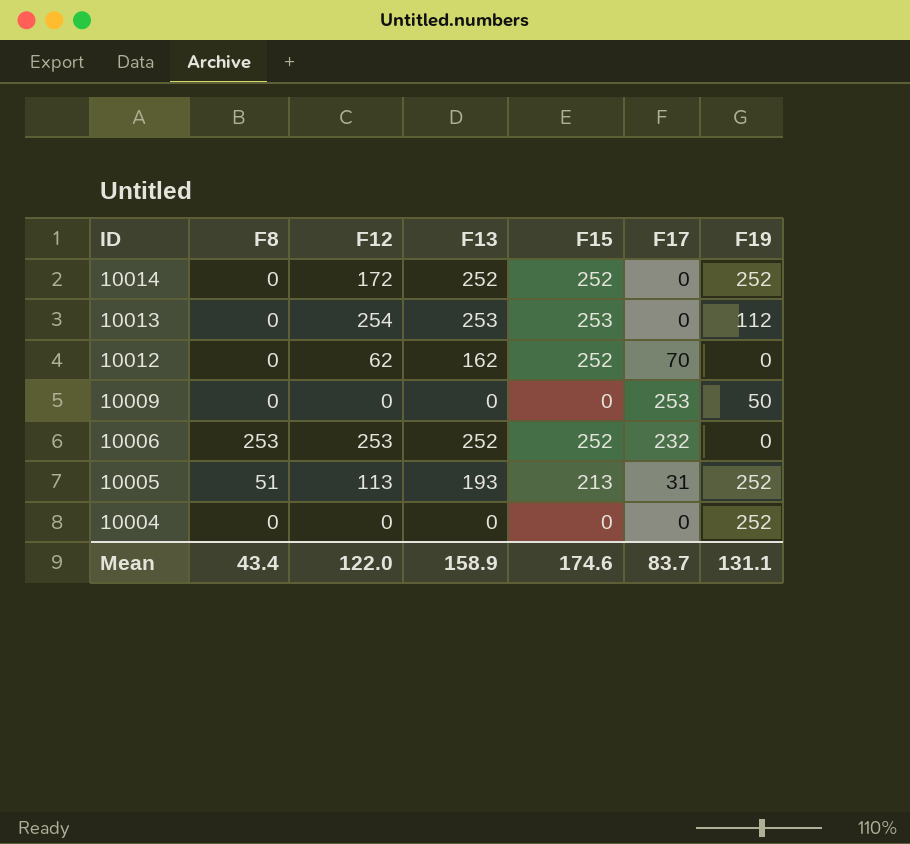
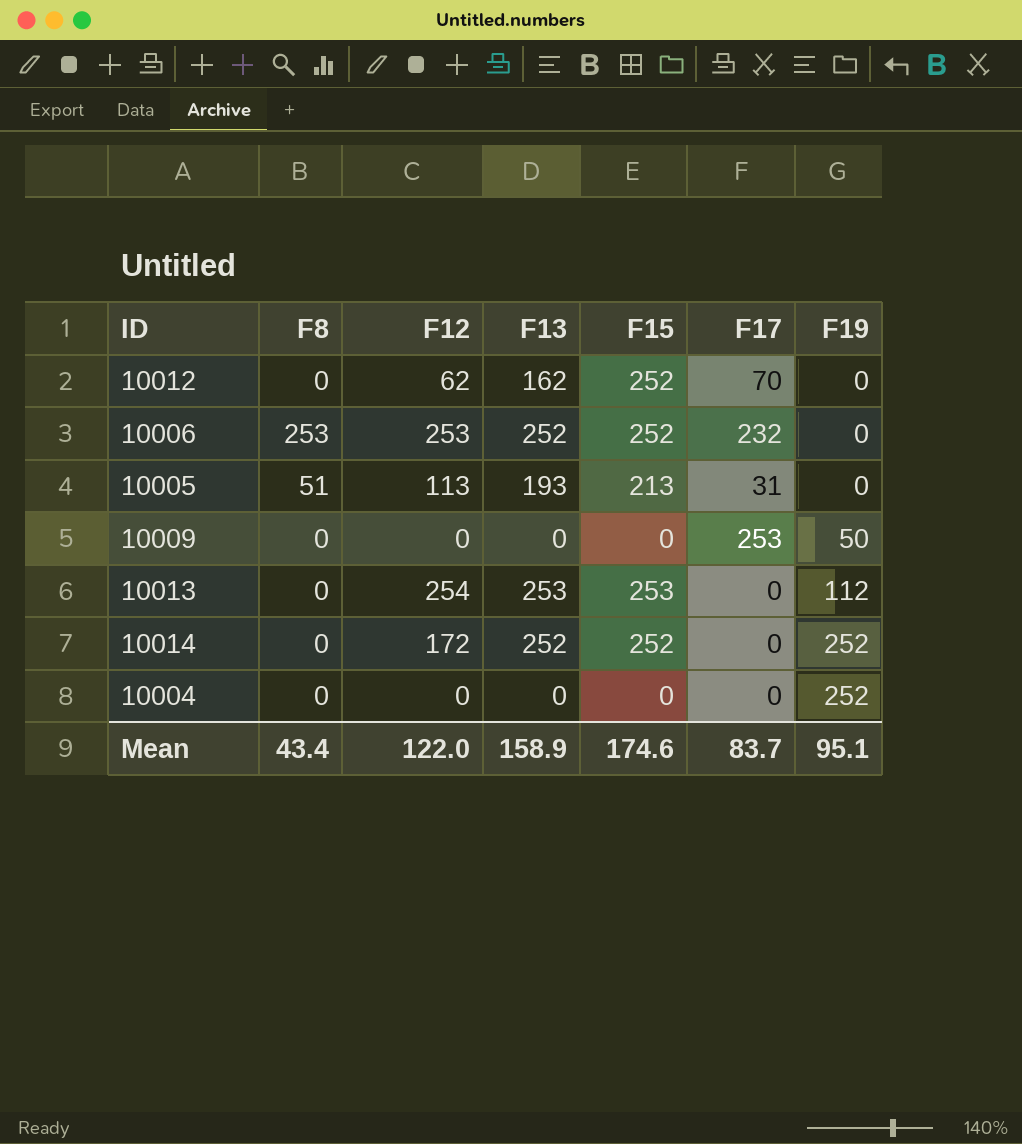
row order: ID descending -> F19 ascending
10005 | F19: 252 -> 0
Mean | F19: 131.1 -> 95.1

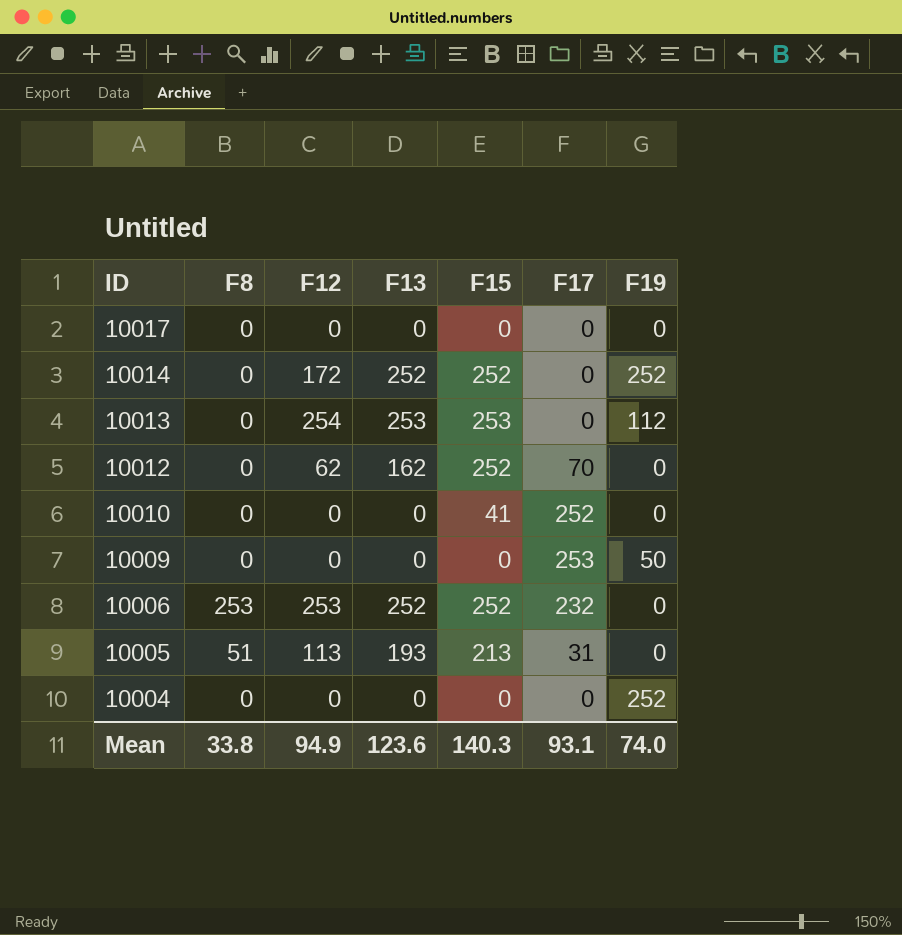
row order: F19 ascending -> ID descending
row 10017: none -> 0 | 0 | 0 | 0 | 0 | 0
row 10010: none -> 0 | 0 | 0 | 41 | 252 | 0
Mean | F8: 43.4 -> 33.8
Mean | F12: 122.0 -> 94.9
Mean | F13: 158.9 -> 123.6
Mean | F15: 174.6 -> 140.3
Mean | F17: 83.7 -> 93.1
Mean | F19: 95.1 -> 74.0

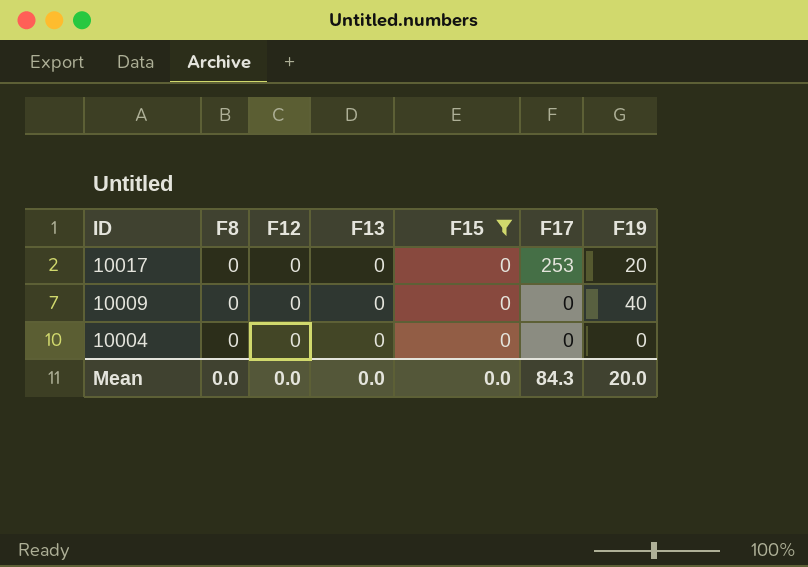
filter: none -> F15 = 0
10017 | F17: 0 -> 253
10017 | F19: 0 -> 20
10009 | F17: 253 -> 0
10009 | F19: 50 -> 40
10004 | F19: 252 -> 0
Mean | F8: 33.8 -> 0.0
Mean | F12: 94.9 -> 0.0
Mean | F13: 123.6 -> 0.0
Mean | F15: 140.3 -> 0.0
Mean | F17: 93.1 -> 84.3
Mean | F19: 74.0 -> 20.0

